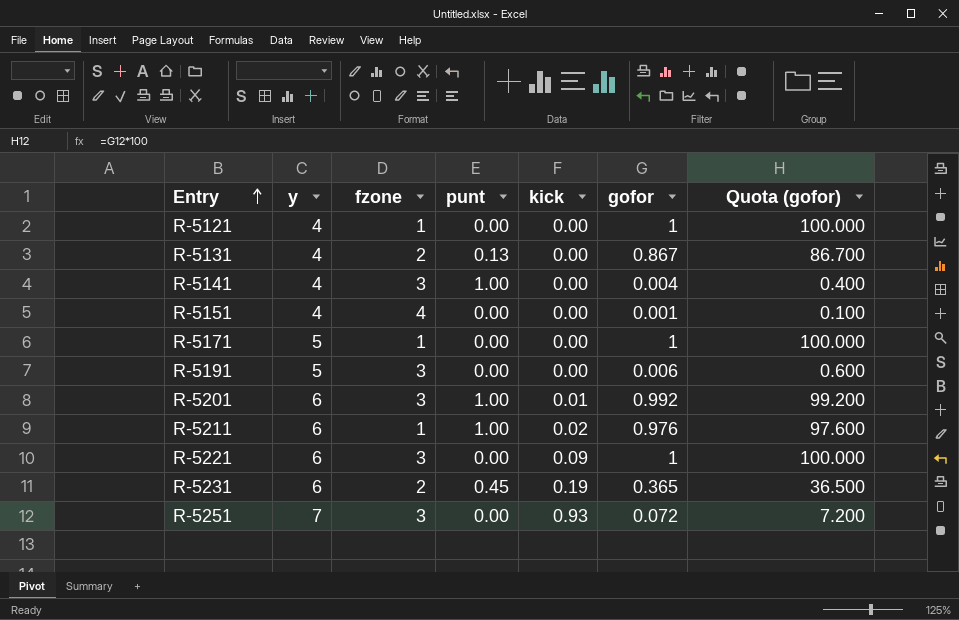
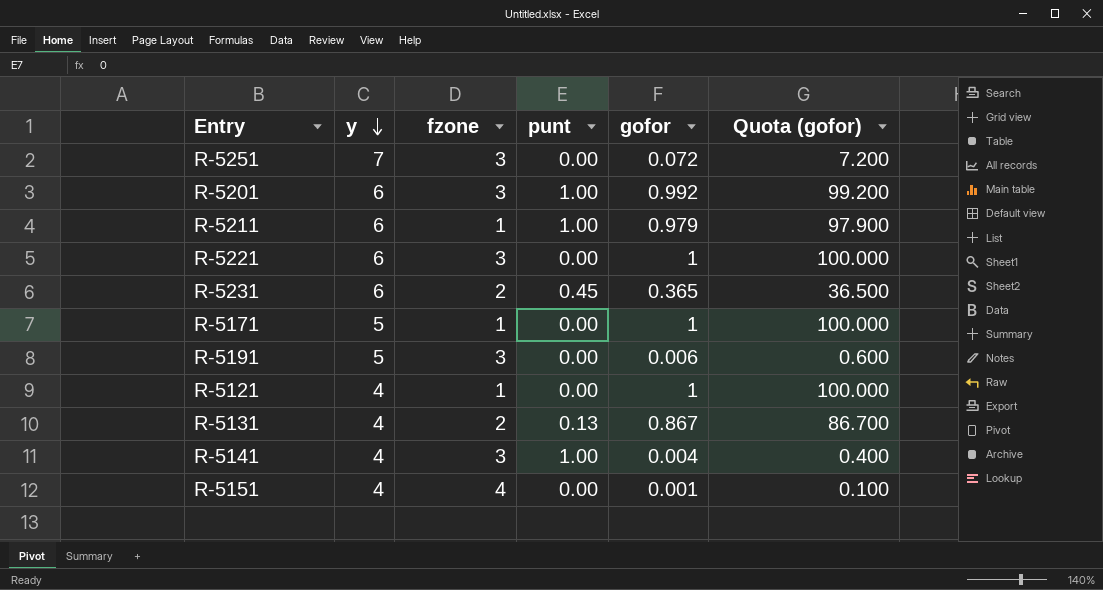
row order: Entry ascending -> y descending
column kick | position: 5 -> none
R-5211 | gofor: 0.976 -> 0.979
R-5211 | Quota (gofor): 97.600 -> 97.900

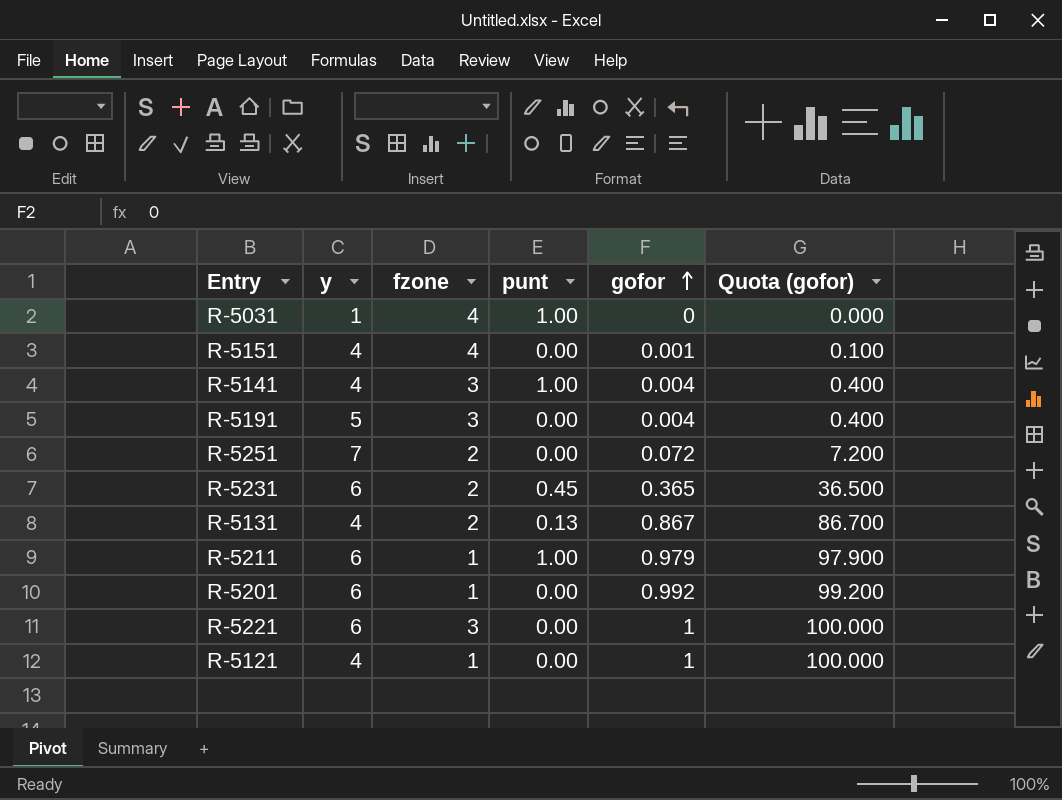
row order: y descending -> gofor ascending
row R-5171: 5 | 1 | 0.00 | 1 | 100.000 -> none
row R-5031: none -> 1 | 4 | 1.00 | 0 | 0.000
R-5191 | gofor: 0.006 -> 0.004
R-5191 | Quota (gofor): 0.600 -> 0.400
R-5251 | fzone: 3 -> 2
R-5201 | fzone: 3 -> 1
R-5201 | punt: 1.00 -> 0.00

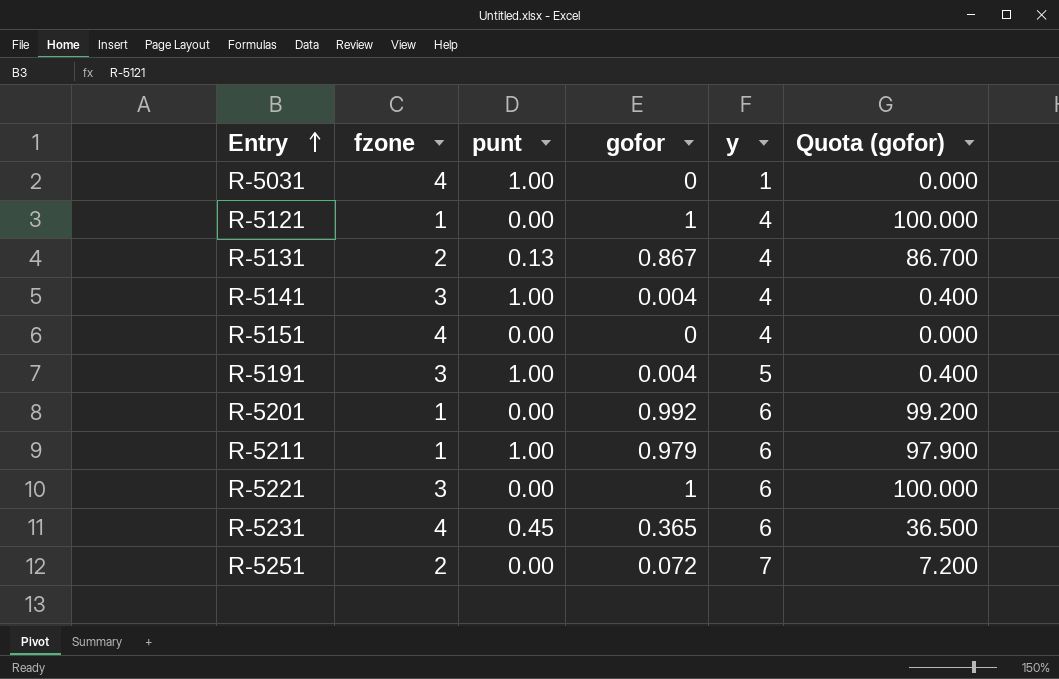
row order: gofor ascending -> Entry ascending
column y | position: 2 -> 5
R-5151 | gofor: 0.001 -> 0
R-5151 | Quota (gofor): 0.100 -> 0.000
R-5191 | punt: 0.00 -> 1.00
R-5231 | fzone: 2 -> 4

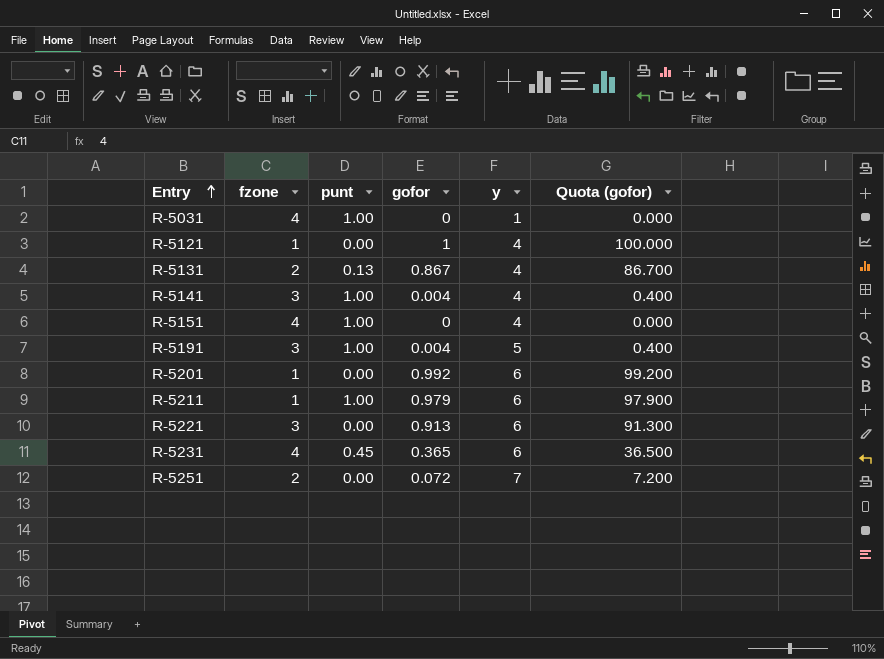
R-5151 | punt: 0.00 -> 1.00
R-5221 | gofor: 1 -> 0.913
R-5221 | Quota (gofor): 100.000 -> 91.300

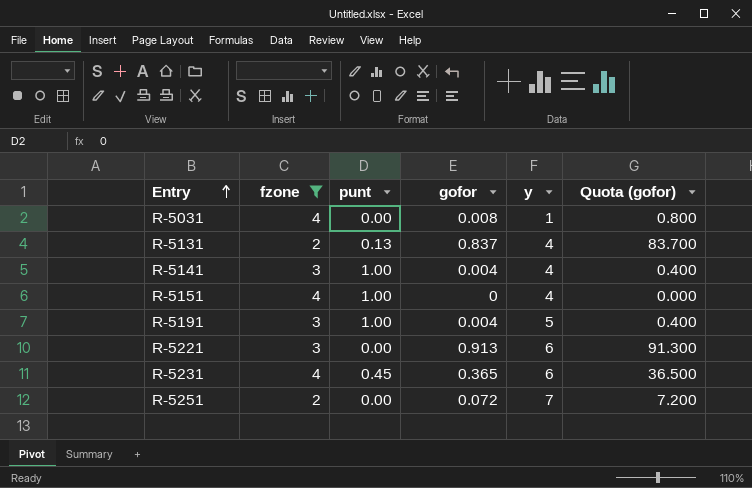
filter: none -> fzone != 1
R-5031 | punt: 1.00 -> 0.00
R-5031 | gofor: 0 -> 0.008
R-5031 | Quota (gofor): 0.000 -> 0.800
R-5131 | gofor: 0.867 -> 0.837
R-5131 | Quota (gofor): 86.700 -> 83.700

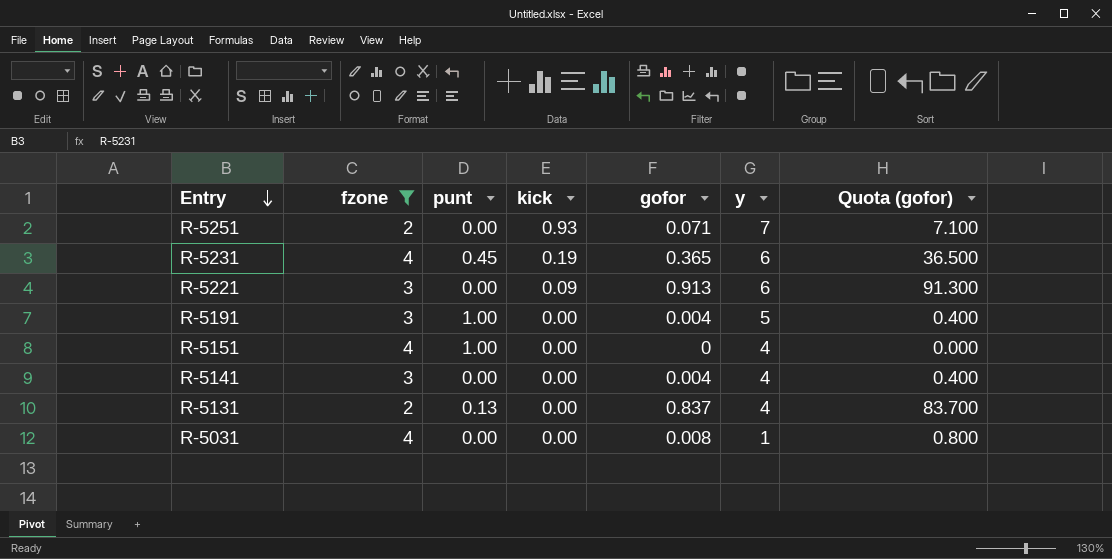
row order: Entry ascending -> Entry descending
column kick | position: none -> 4
R-5251 | gofor: 0.072 -> 0.071
R-5251 | Quota (gofor): 7.200 -> 7.100
R-5141 | punt: 1.00 -> 0.00

